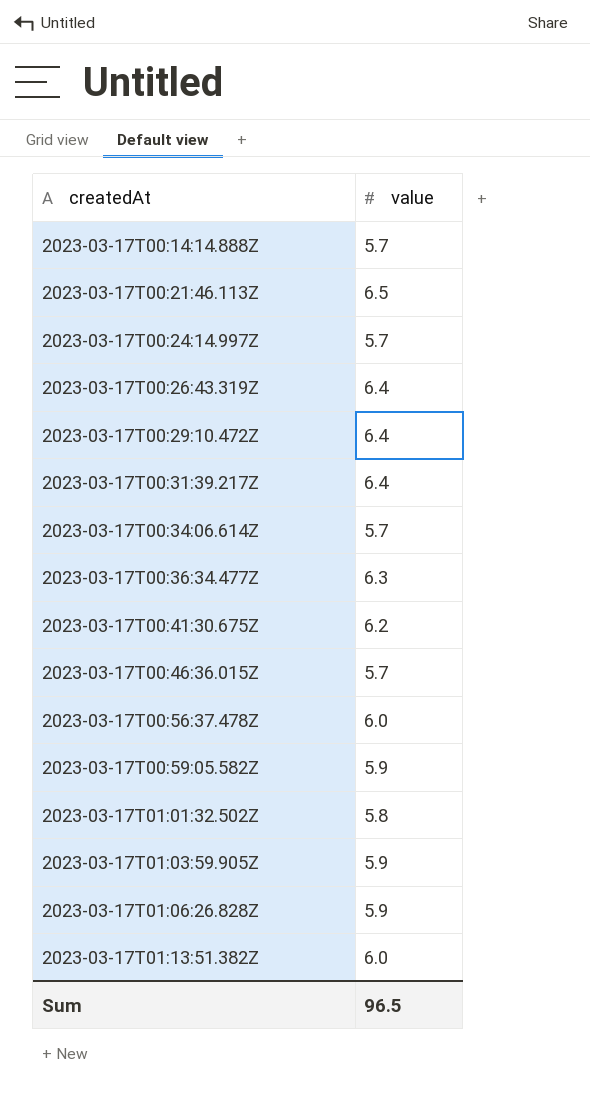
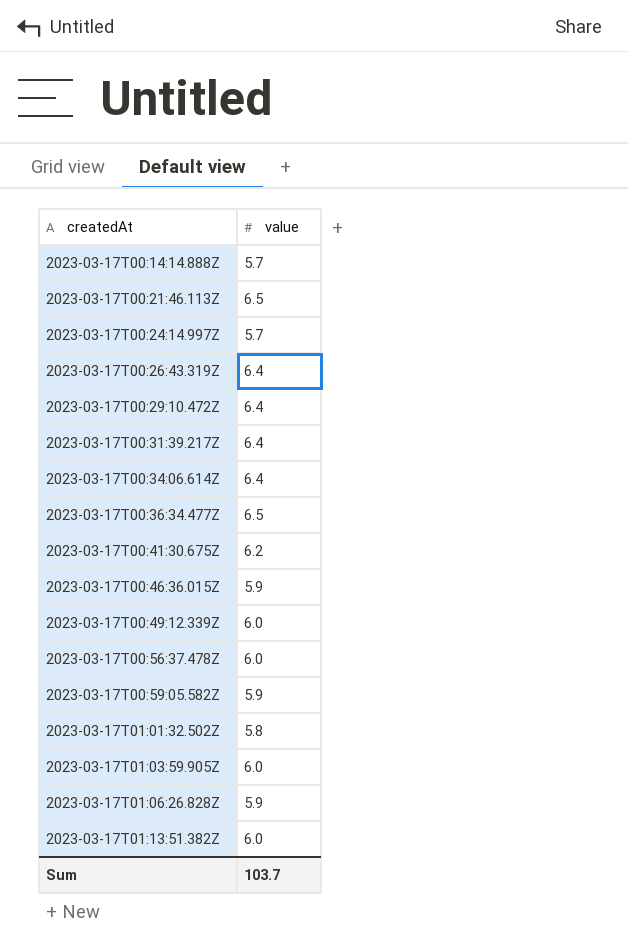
2023-03-17T00:34:06.614Z | value: 5.7 -> 6.4
2023-03-17T00:36:34.477Z | value: 6.3 -> 6.5
2023-03-17T00:46:36.015Z | value: 5.7 -> 5.9
row 2023-03-17T00:49:12.339Z: none -> 6.0
2023-03-17T01:03:59.905Z | value: 5.9 -> 6.0
Sum | value: 96.5 -> 103.7

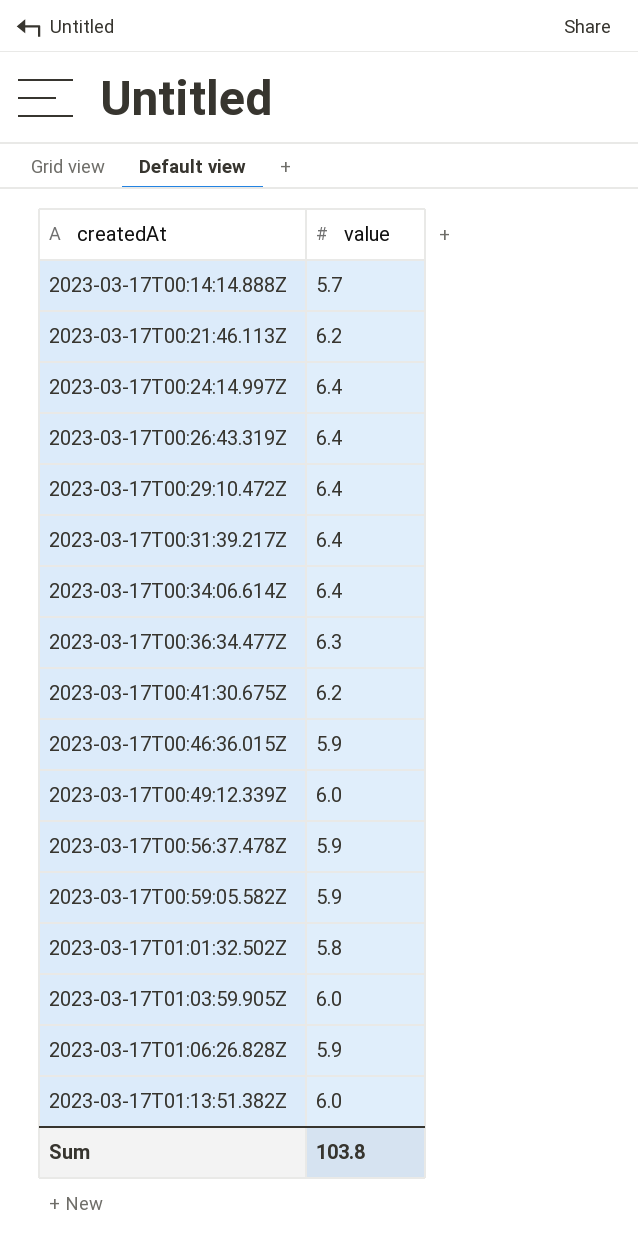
2023-03-17T00:21:46.113Z | value: 6.5 -> 6.2
2023-03-17T00:24:14.997Z | value: 5.7 -> 6.4
2023-03-17T00:36:34.477Z | value: 6.5 -> 6.3
2023-03-17T00:56:37.478Z | value: 6.0 -> 5.9
Sum | value: 103.7 -> 103.8

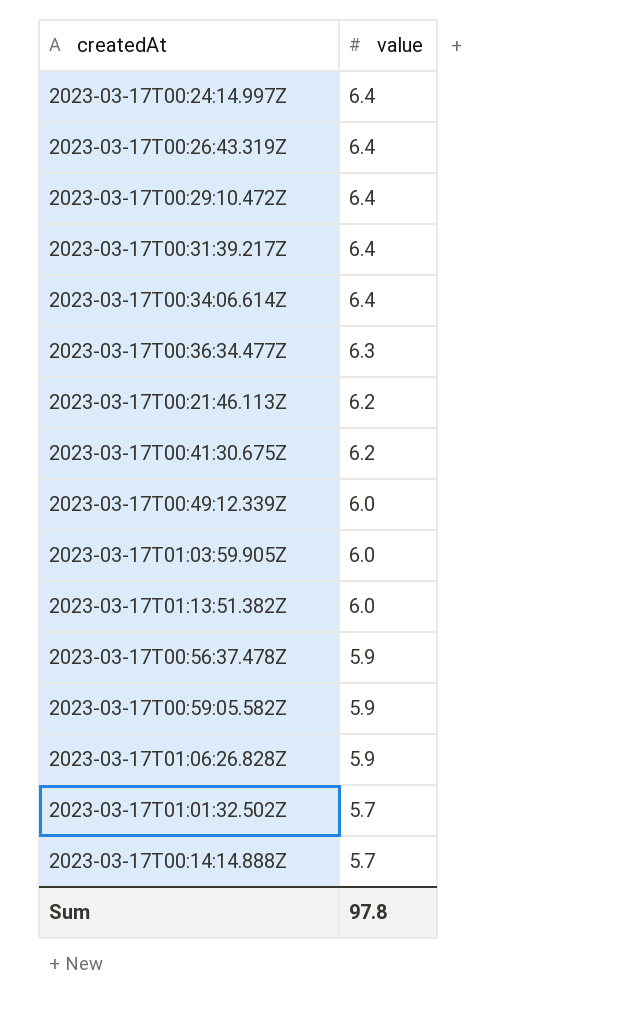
row order: createdAt ascending -> value descending
row 2023-03-17T00:46:36.015Z: 5.9 -> none
2023-03-17T01:01:32.502Z | value: 5.8 -> 5.7
Sum | value: 103.8 -> 97.8

